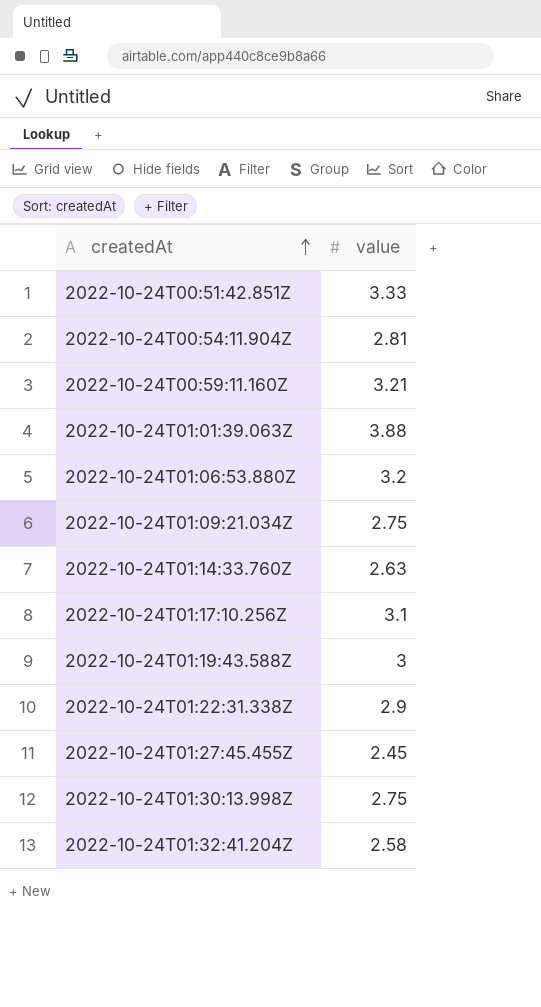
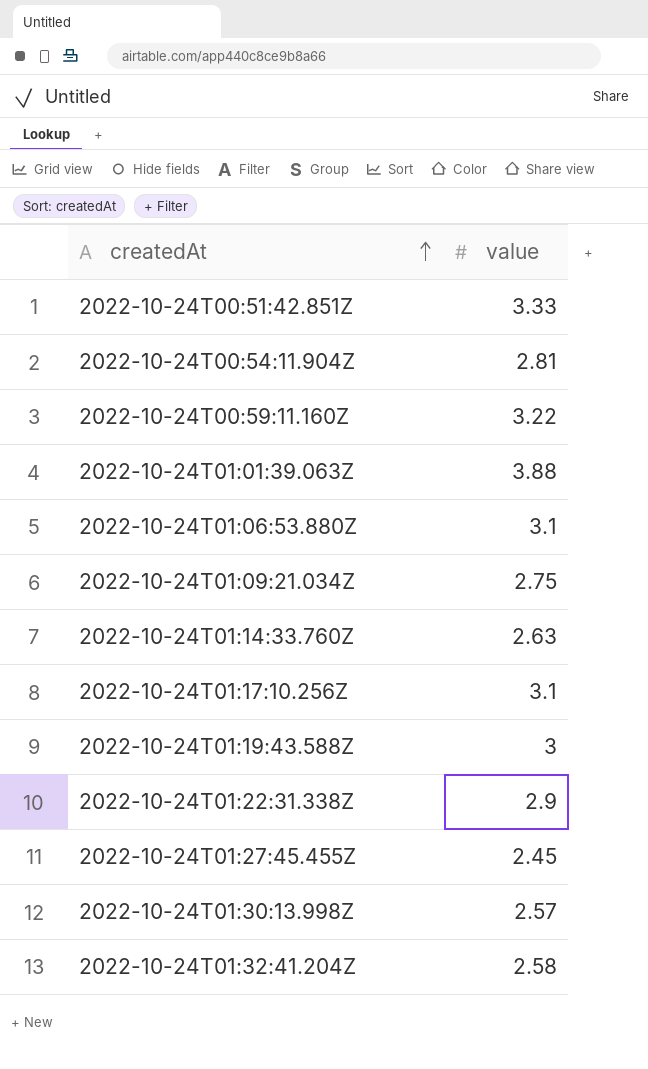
2022-10-24T00:59:11.160Z | value: 3.21 -> 3.22
2022-10-24T01:06:53.880Z | value: 3.2 -> 3.1
2022-10-24T01:30:13.998Z | value: 2.75 -> 2.57

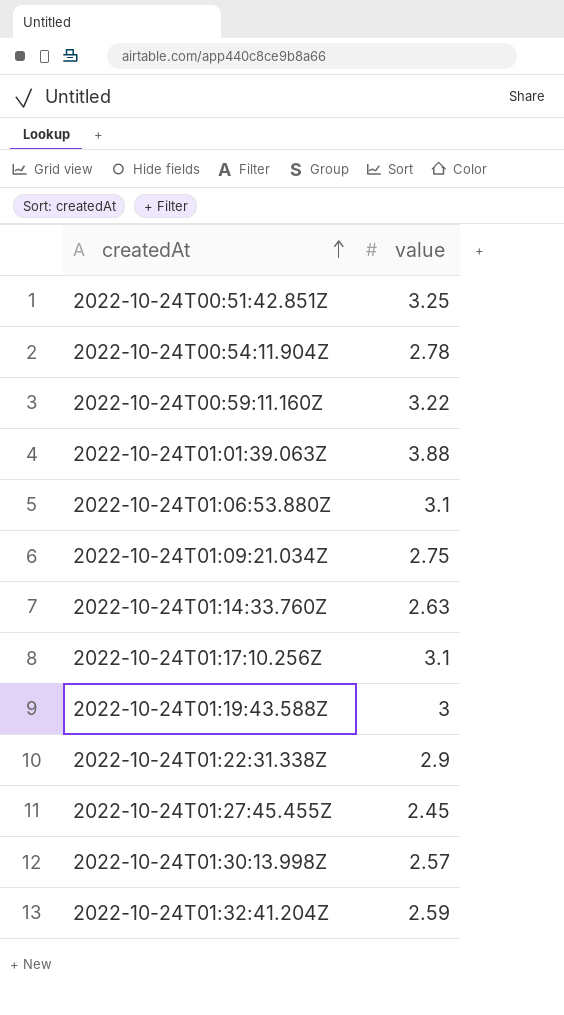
2022-10-24T00:51:42.851Z | value: 3.33 -> 3.25
2022-10-24T00:54:11.904Z | value: 2.81 -> 2.78
2022-10-24T01:32:41.204Z | value: 2.58 -> 2.59

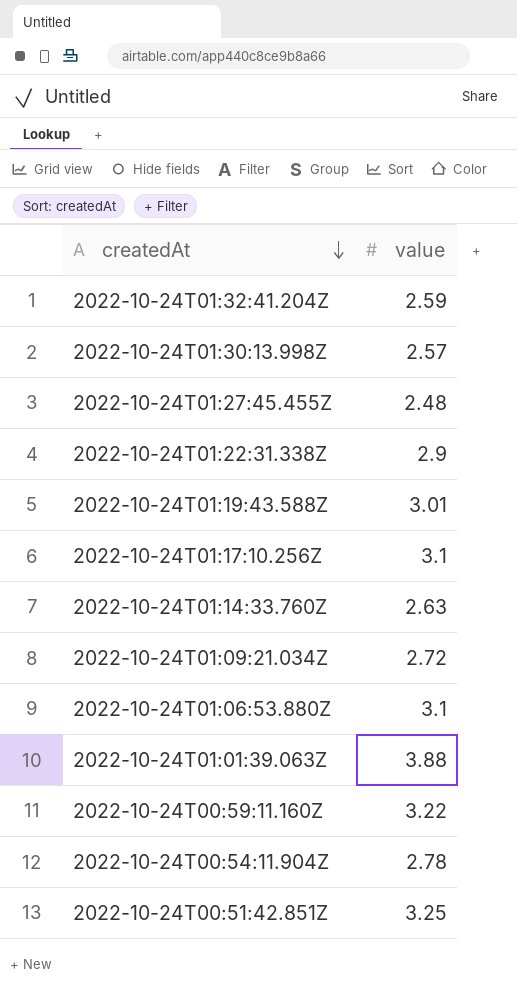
row order: createdAt ascending -> createdAt descending
2022-10-24T01:27:45.455Z | value: 2.45 -> 2.48
2022-10-24T01:19:43.588Z | value: 3 -> 3.01
2022-10-24T01:09:21.034Z | value: 2.75 -> 2.72

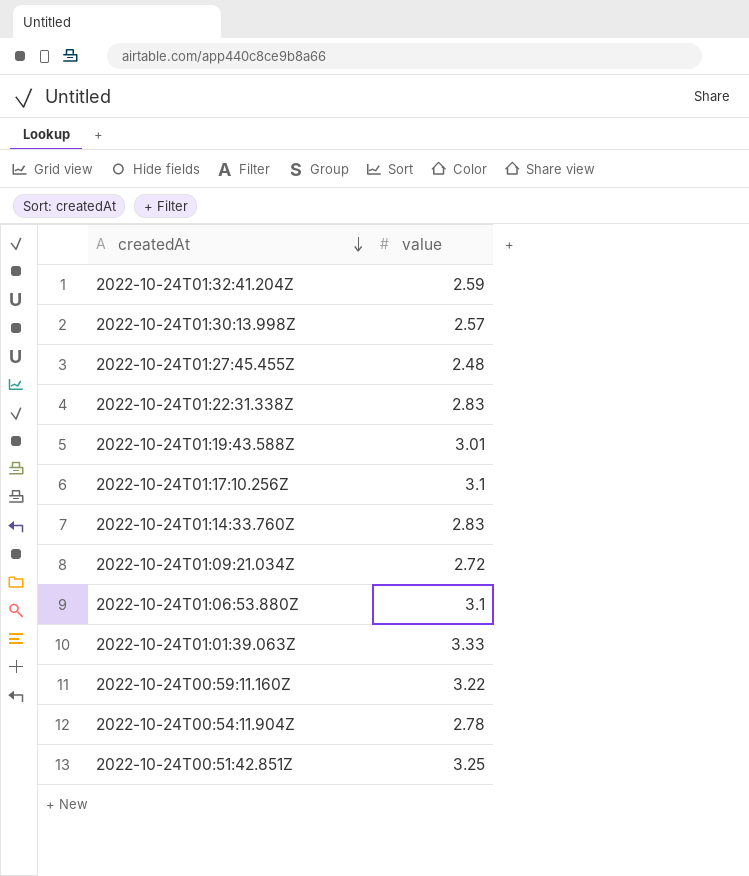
2022-10-24T01:22:31.338Z | value: 2.9 -> 2.83
2022-10-24T01:14:33.760Z | value: 2.63 -> 2.83
2022-10-24T01:01:39.063Z | value: 3.88 -> 3.33

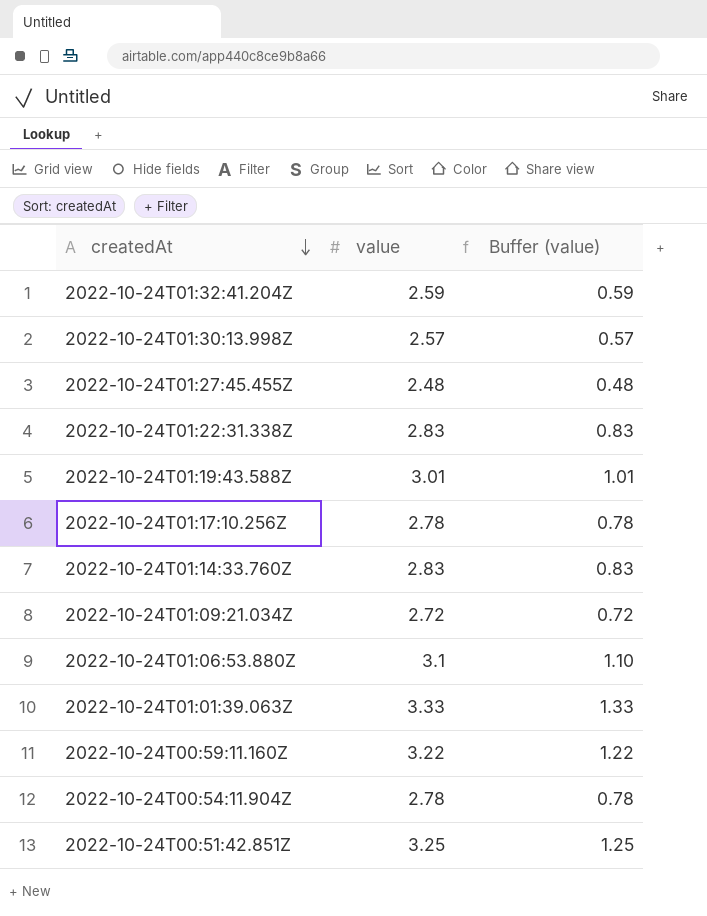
column Buffer (value) | formula: none -> [value] - 2
2022-10-24T01:17:10.256Z | value: 3.1 -> 2.78

